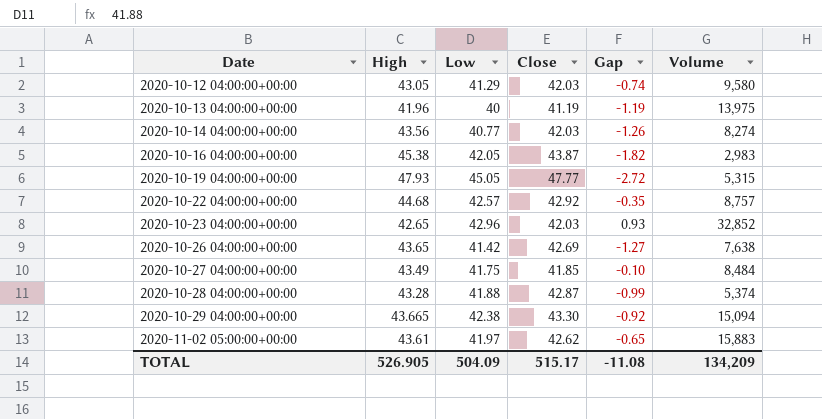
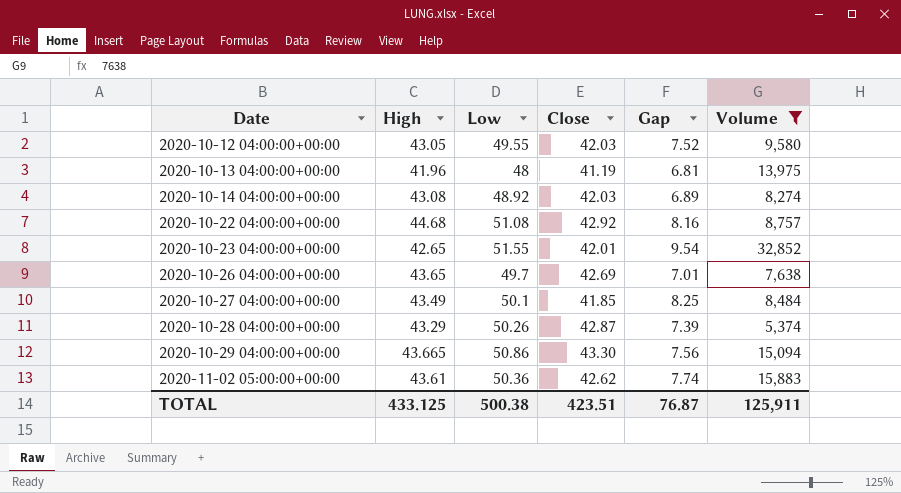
filter: none -> Volume >= 5,374
2020-10-12 04:00:00+00:00 | Low: 41.29 -> 49.55
2020-10-12 04:00:00+00:00 | Gap: -0.74 -> 7.52
2020-10-13 04:00:00+00:00 | Low: 40 -> 48
2020-10-13 04:00:00+00:00 | Gap: -1.19 -> 6.81
2020-10-14 04:00:00+00:00 | High: 43.56 -> 43.08
2020-10-14 04:00:00+00:00 | Low: 40.77 -> 48.92
2020-10-14 04:00:00+00:00 | Gap: -1.26 -> 6.89
2020-10-22 04:00:00+00:00 | Low: 42.57 -> 51.08
2020-10-22 04:00:00+00:00 | Gap: -0.35 -> 8.16
2020-10-23 04:00:00+00:00 | Low: 42.96 -> 51.55
2020-10-23 04:00:00+00:00 | Close: 42.03 -> 42.01
2020-10-23 04:00:00+00:00 | Gap: 0.93 -> 9.54
2020-10-26 04:00:00+00:00 | Low: 41.42 -> 49.7
2020-10-26 04:00:00+00:00 | Gap: -1.27 -> 7.01
2020-10-27 04:00:00+00:00 | Low: 41.75 -> 50.1
2020-10-27 04:00:00+00:00 | Gap: -0.10 -> 8.25
2020-10-28 04:00:00+00:00 | High: 43.28 -> 43.29
2020-10-28 04:00:00+00:00 | Low: 41.88 -> 50.26
2020-10-28 04:00:00+00:00 | Gap: -0.99 -> 7.39
2020-10-29 04:00:00+00:00 | Low: 42.38 -> 50.86
2020-10-29 04:00:00+00:00 | Gap: -0.92 -> 7.56
2020-11-02 05:00:00+00:00 | Low: 41.97 -> 50.36
2020-11-02 05:00:00+00:00 | Gap: -0.65 -> 7.74
TOTAL | High: 526.905 -> 433.125
TOTAL | Low: 504.09 -> 500.38
TOTAL | Close: 515.17 -> 423.51
TOTAL | Gap: -11.08 -> 76.87
TOTAL | Volume: 134,209 -> 125,911

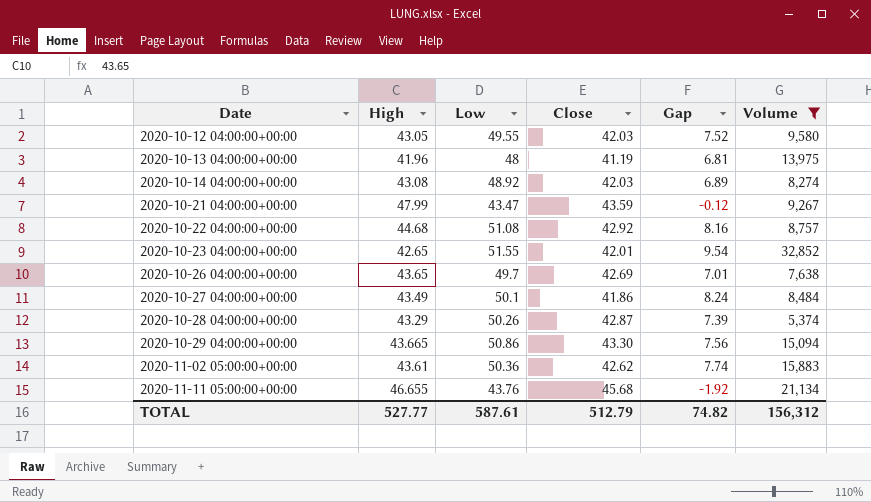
row 2020-10-21 04:00:00+00:00: none -> 47.99 | 43.47 | 43.59 | -0.12 | 9,267
2020-10-27 04:00:00+00:00 | Close: 41.85 -> 41.86
2020-10-27 04:00:00+00:00 | Gap: 8.25 -> 8.24
row 2020-11-11 05:00:00+00:00: none -> 46.655 | 43.76 | 45.68 | -1.92 | 21,134
TOTAL | High: 433.125 -> 527.77
TOTAL | Low: 500.38 -> 587.61
TOTAL | Close: 423.51 -> 512.79
TOTAL | Gap: 76.87 -> 74.82
TOTAL | Volume: 125,911 -> 156,312

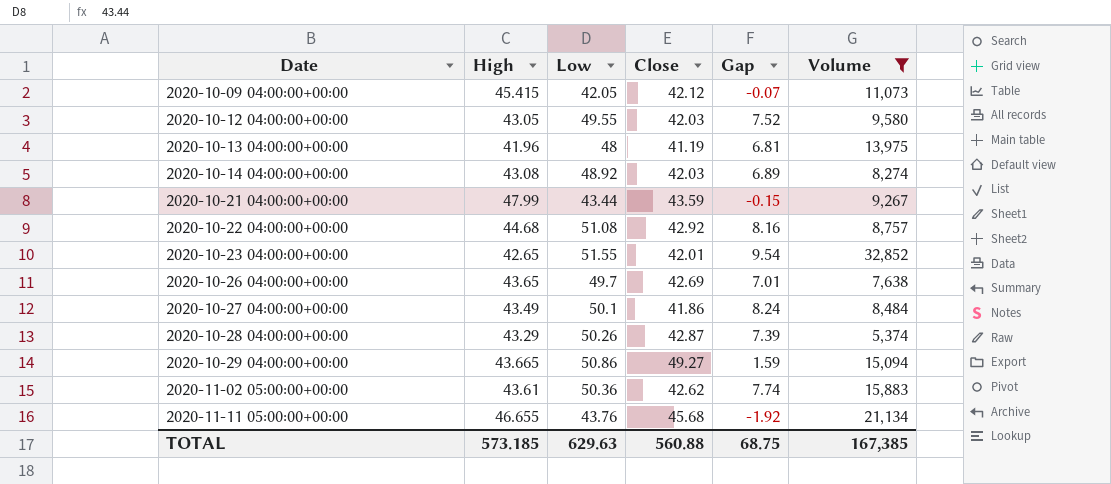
row 2020-10-09 04:00:00+00:00: none -> 45.415 | 42.05 | 42.12 | -0.07 | 11,073
2020-10-21 04:00:00+00:00 | Low: 43.47 -> 43.44
2020-10-21 04:00:00+00:00 | Gap: -0.12 -> -0.15
2020-10-29 04:00:00+00:00 | Close: 43.30 -> 49.27
2020-10-29 04:00:00+00:00 | Gap: 7.56 -> 1.59
TOTAL | High: 527.77 -> 573.185
TOTAL | Low: 587.61 -> 629.63
TOTAL | Close: 512.79 -> 560.88
TOTAL | Gap: 74.82 -> 68.75
TOTAL | Volume: 156,312 -> 167,385

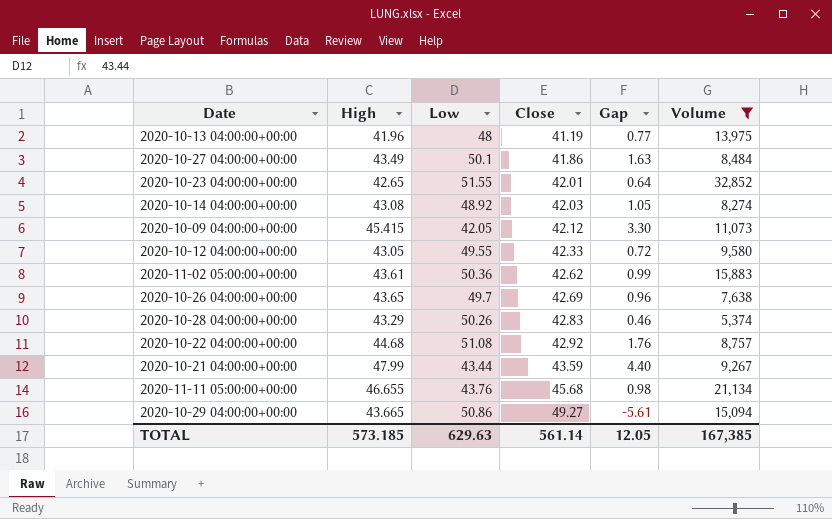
row order: Date ascending -> Close ascending
column Gap | formula: [Low] - [Close] -> [High] - [Close]
2020-10-12 04:00:00+00:00 | Close: 42.03 -> 42.33
2020-10-28 04:00:00+00:00 | Close: 42.87 -> 42.83
TOTAL | Close: 560.88 -> 561.14
TOTAL | Gap: 68.75 -> 12.05

